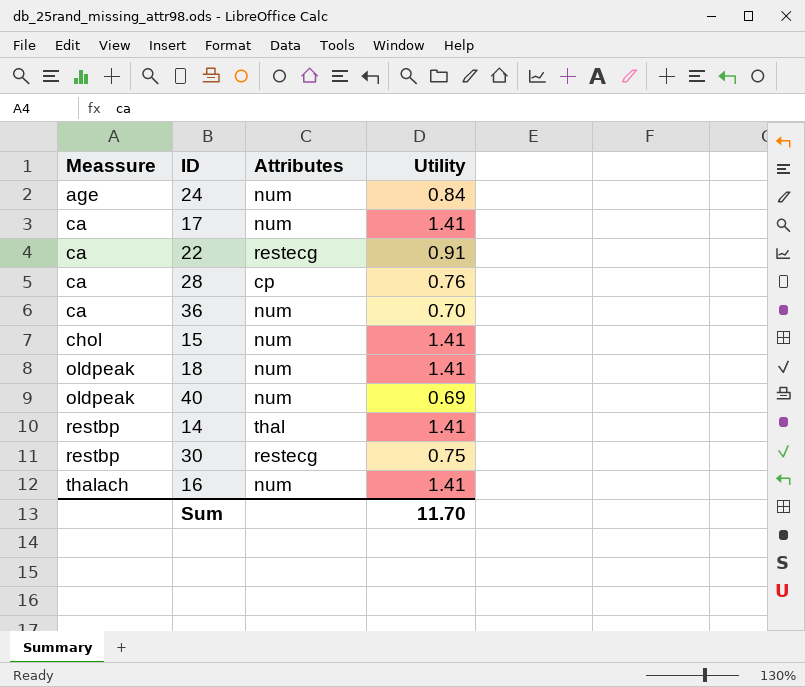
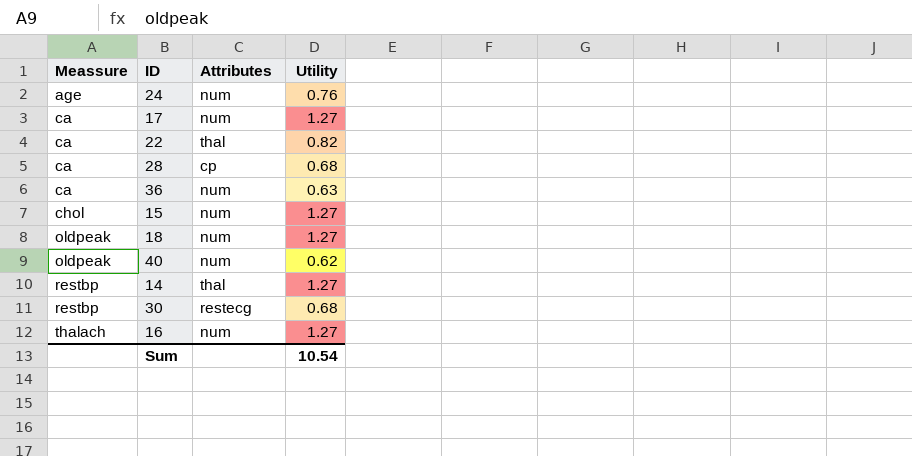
24 | Utility: 0.84 -> 0.76
17 | Utility: 1.41 -> 1.27
22 | Attributes: restecg -> thal
22 | Utility: 0.91 -> 0.82
28 | Utility: 0.76 -> 0.68
36 | Utility: 0.70 -> 0.63
15 | Utility: 1.41 -> 1.27
18 | Utility: 1.41 -> 1.27
40 | Utility: 0.69 -> 0.62
14 | Utility: 1.41 -> 1.27
30 | Utility: 0.75 -> 0.68
16 | Utility: 1.41 -> 1.27
Sum | Utility: 11.70 -> 10.54

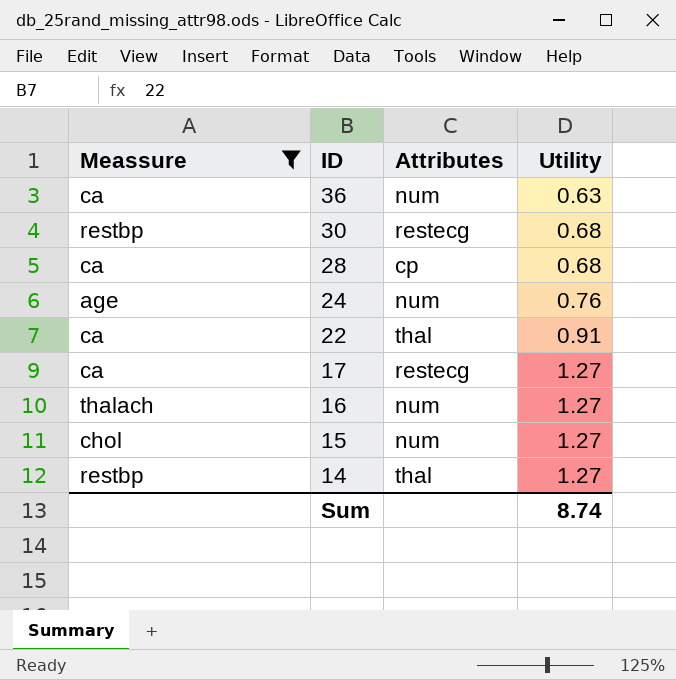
filter: none -> Meassure != oldpeak
row order: Meassure ascending -> ID descending
22 | Utility: 0.82 -> 0.91
17 | Attributes: num -> restecg
Sum | Utility: 10.54 -> 8.74

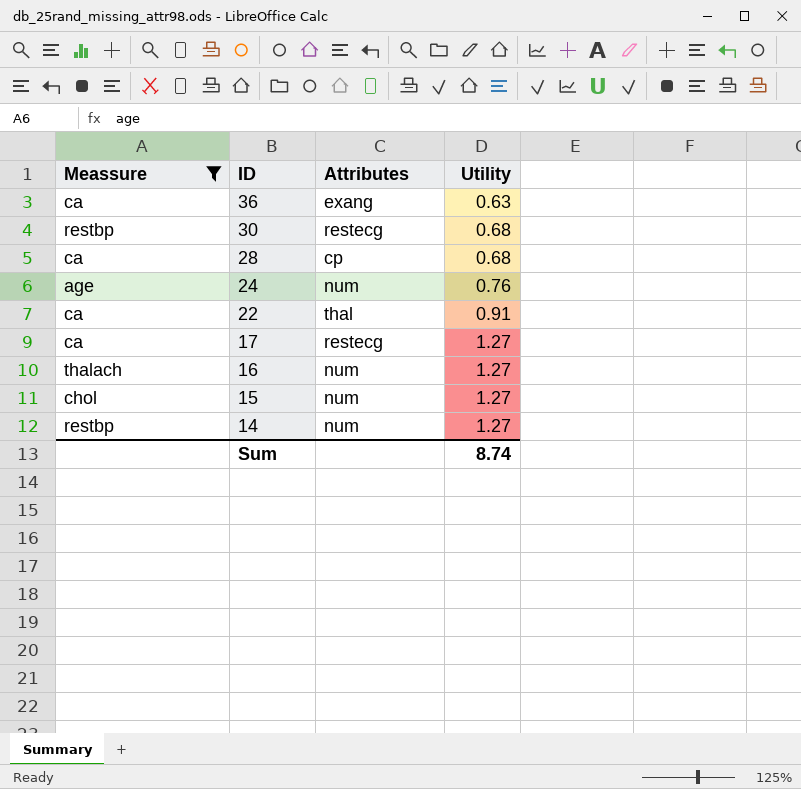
36 | Attributes: num -> exang
14 | Attributes: thal -> num

